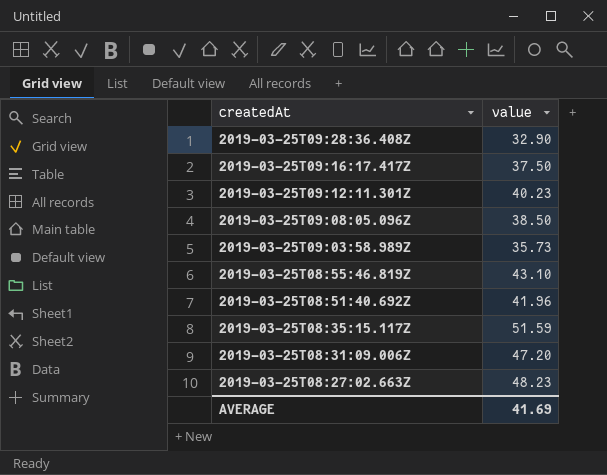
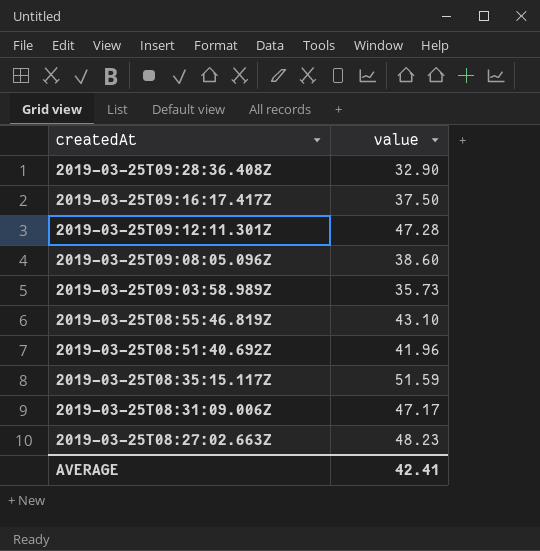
2019-03-25T09:12:11.301Z | value: 40.23 -> 47.28
2019-03-25T09:08:05.096Z | value: 38.50 -> 38.60
2019-03-25T08:31:09.006Z | value: 47.20 -> 47.17
AVERAGE | value: 41.69 -> 42.41

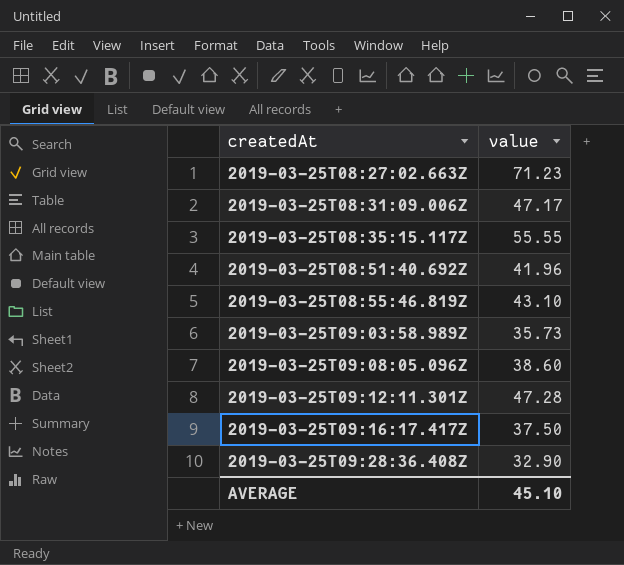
row order: createdAt descending -> createdAt ascending
2019-03-25T08:27:02.663Z | value: 48.23 -> 71.23
2019-03-25T08:35:15.117Z | value: 51.59 -> 55.55
AVERAGE | value: 42.41 -> 45.10

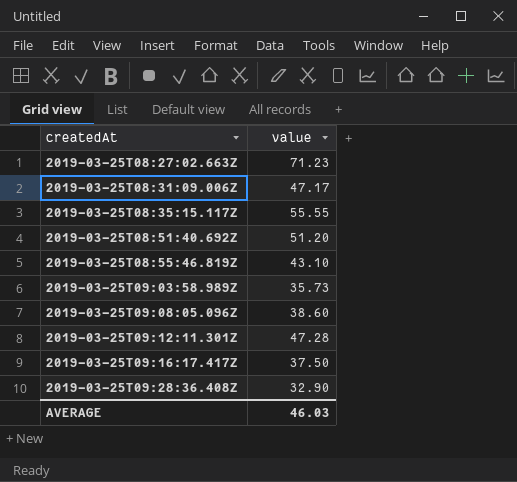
2019-03-25T08:51:40.692Z | value: 41.96 -> 51.20
AVERAGE | value: 45.10 -> 46.03

